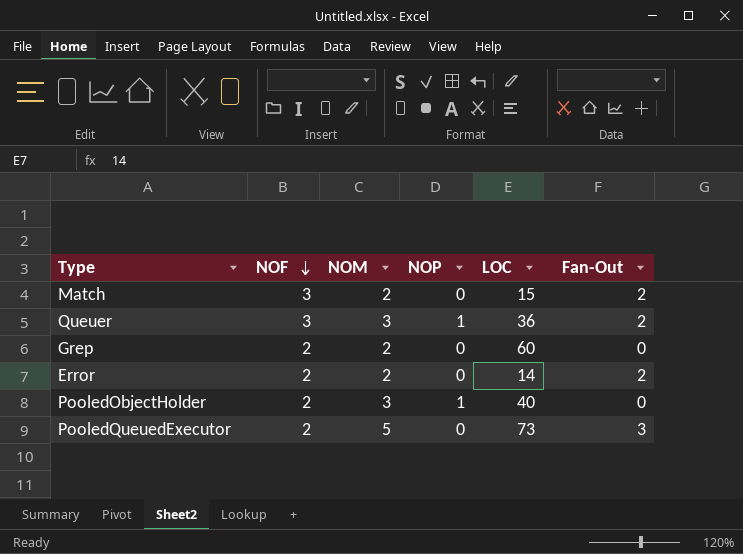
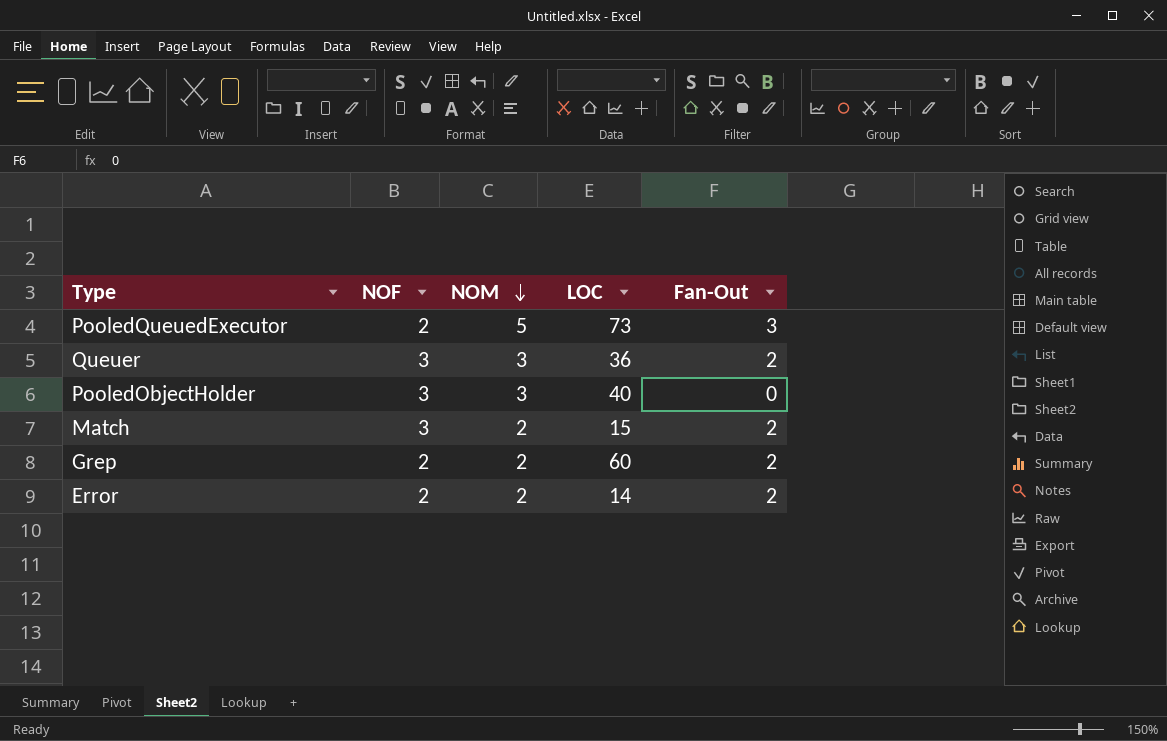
row order: NOF descending -> NOM descending
column NOP | position: 4 -> none
PooledObjectHolder | NOF: 2 -> 3
Grep | Fan-Out: 0 -> 2

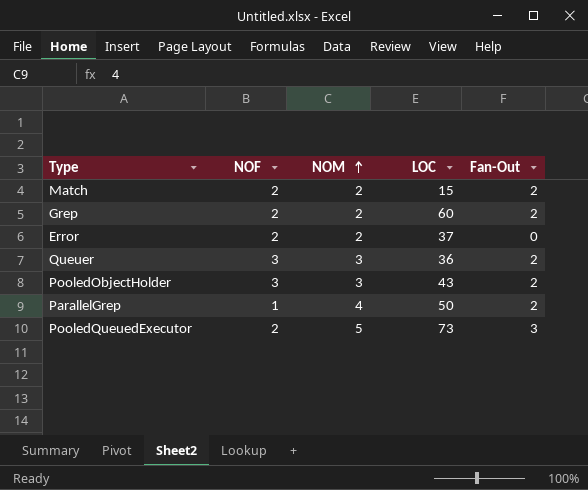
row order: NOM descending -> NOM ascending
Match | NOF: 3 -> 2
Error | LOC: 14 -> 37
Error | Fan-Out: 2 -> 0
PooledObjectHolder | LOC: 40 -> 43
PooledObjectHolder | Fan-Out: 0 -> 2
row ParallelGrep: none -> 1 | 4 | 50 | 2

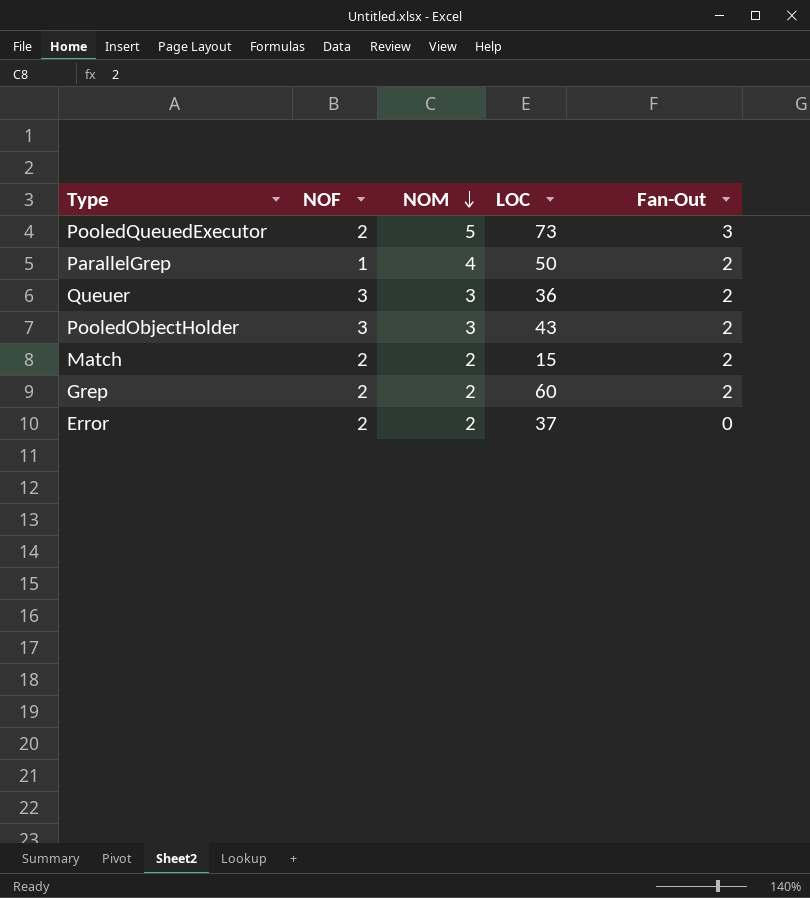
row order: NOM ascending -> NOM descending

